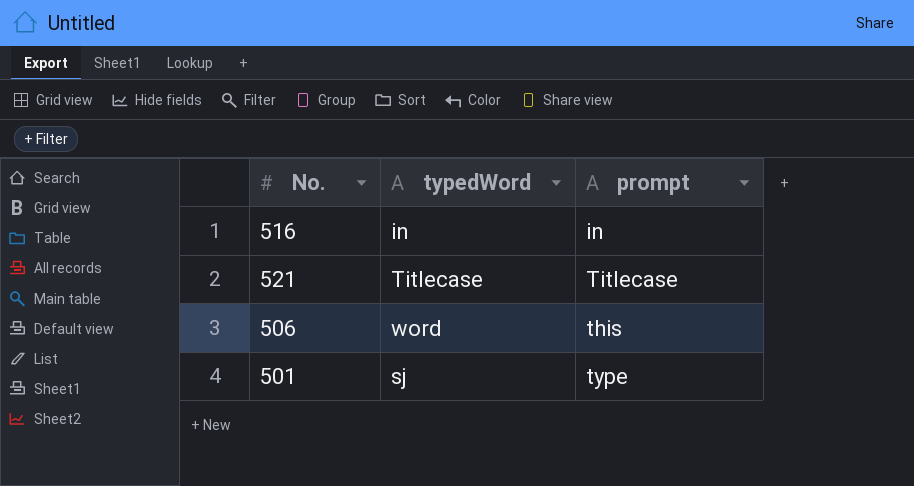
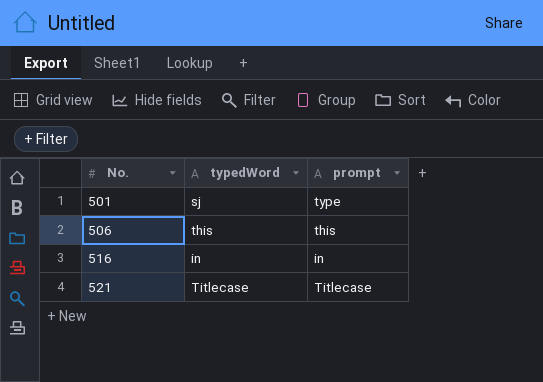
row order: none -> No. ascending
506 | typedWord: word -> this

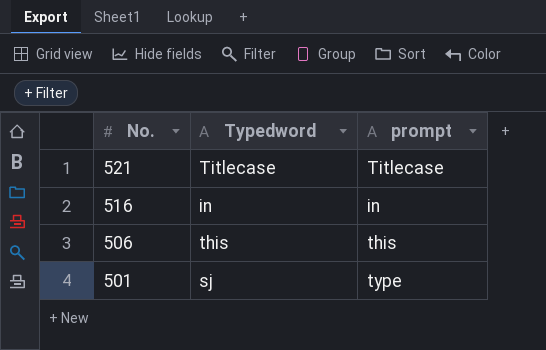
row order: No. ascending -> No. descending
column name: typedWord -> Typedword

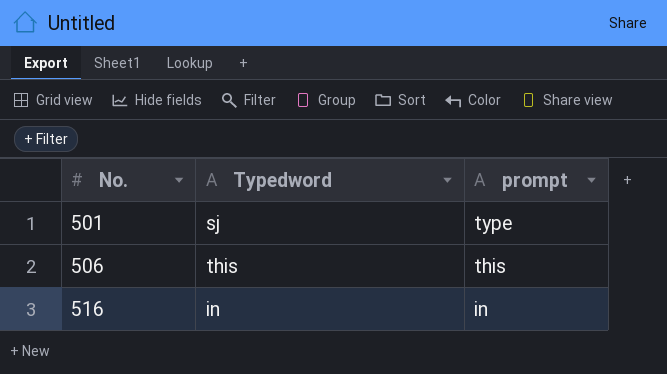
row order: No. descending -> No. ascending
row 521: Titlecase | Titlecase -> none

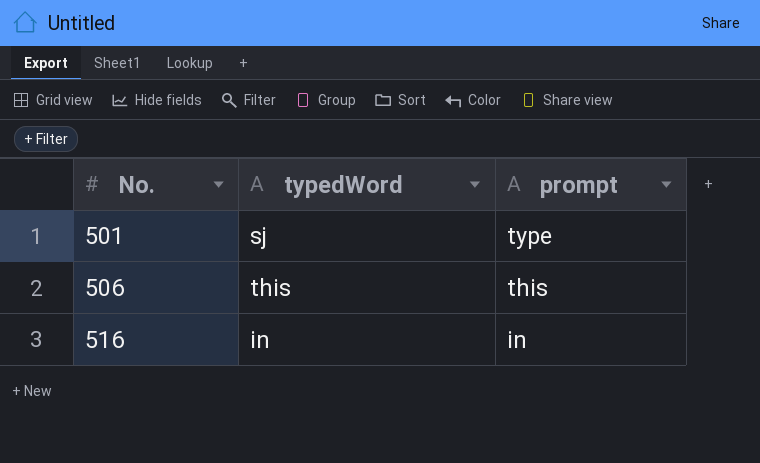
column name: Typedword -> typedWord

